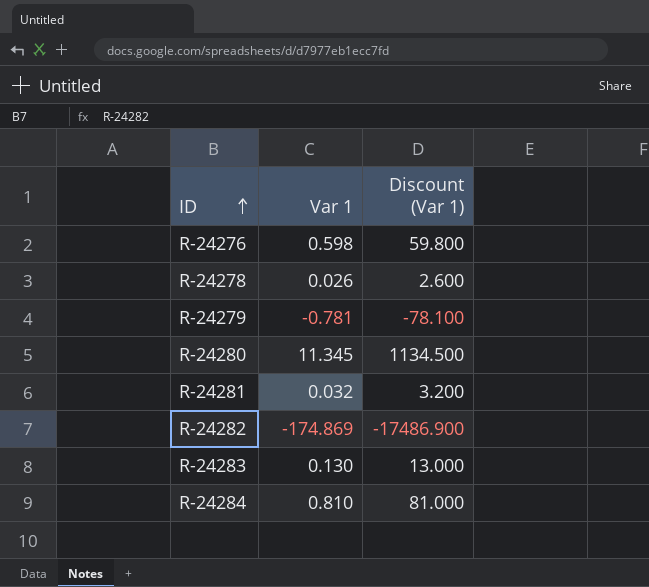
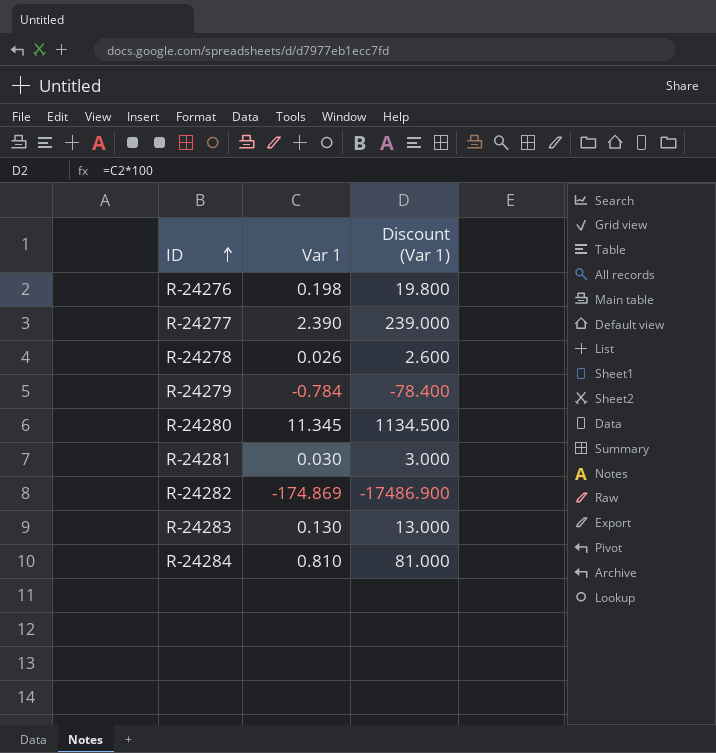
R-24276 | Var 1: 0.598 -> 0.198
R-24276 | Discount (Var 1): 59.800 -> 19.800
row R-24277: none -> 2.390 | 239.000
R-24279 | Var 1: -0.781 -> -0.784
R-24279 | Discount (Var 1): -78.100 -> -78.400
R-24281 | Var 1: 0.032 -> 0.030
R-24281 | Discount (Var 1): 3.200 -> 3.000

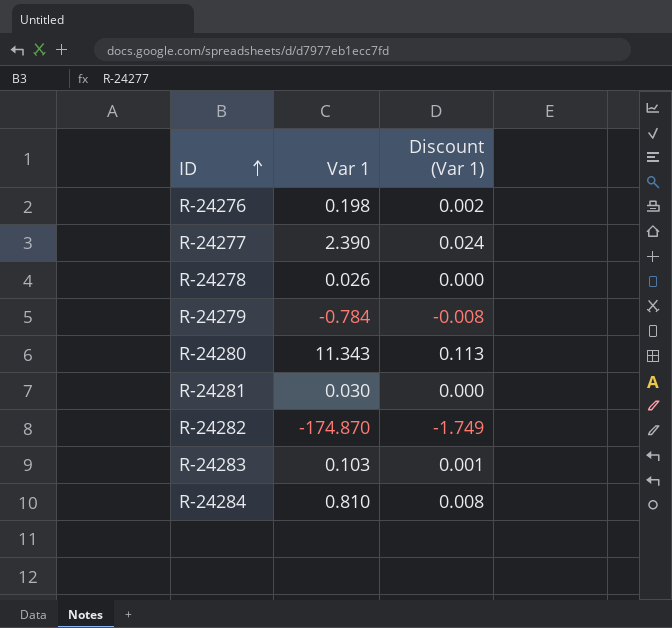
column Discount (Var 1) | formula: [Var 1] * 100 -> [Var 1] * 0.01
R-24280 | Var 1: 11.345 -> 11.343
R-24282 | Var 1: -174.869 -> -174.870
R-24283 | Var 1: 0.130 -> 0.103

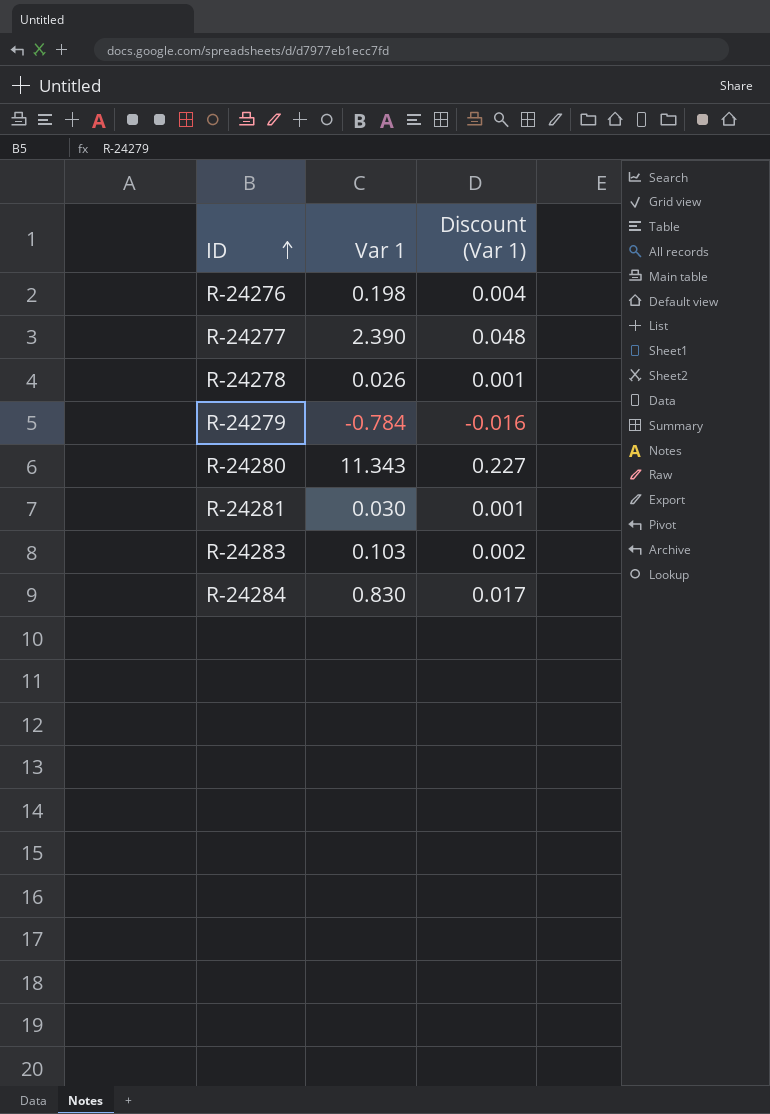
column Discount (Var 1) | formula: [Var 1] * 0.01 -> [Var 1] * 0.02
row R-24282: -174.870 | -1.749 -> none
R-24284 | Var 1: 0.810 -> 0.830

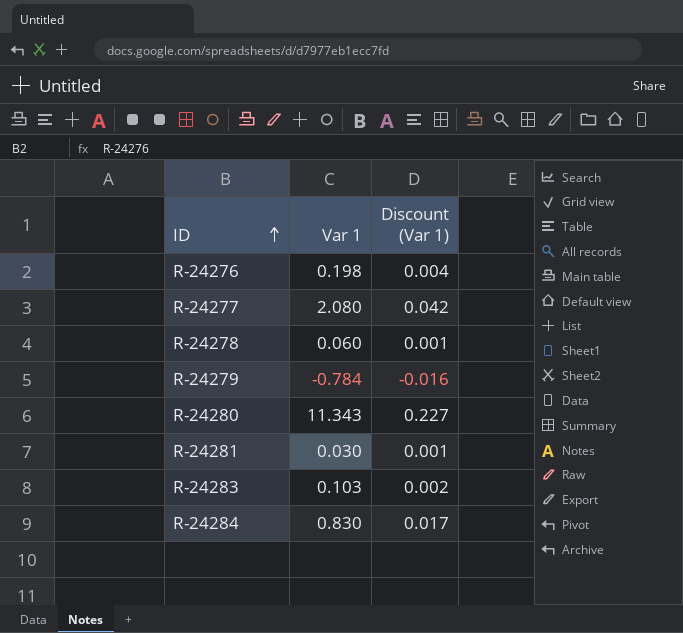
R-24277 | Var 1: 2.390 -> 2.080
R-24277 | Discount (Var 1): 0.048 -> 0.042
R-24278 | Var 1: 0.026 -> 0.060

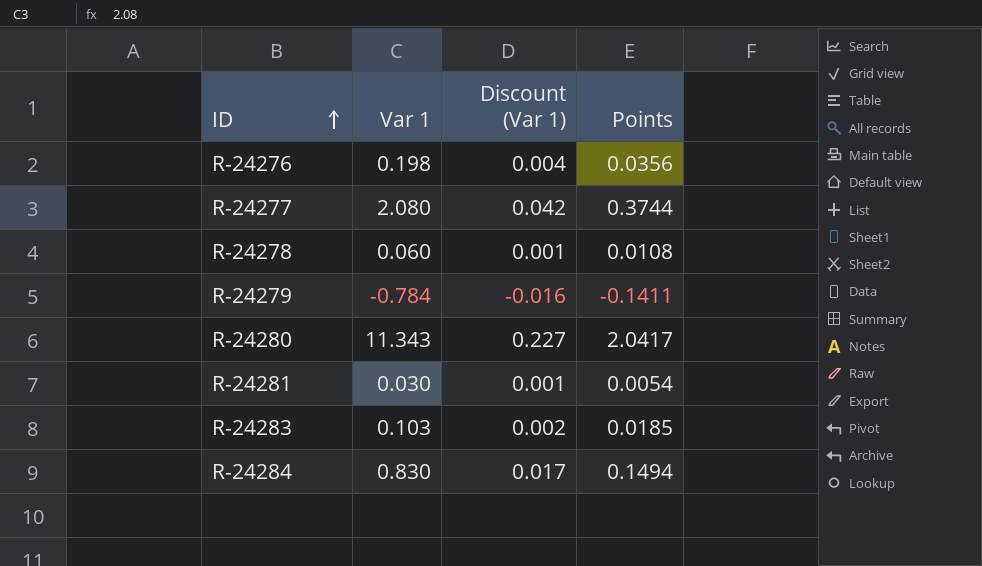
column Points | formula: none -> [Var 1] * 0.18

